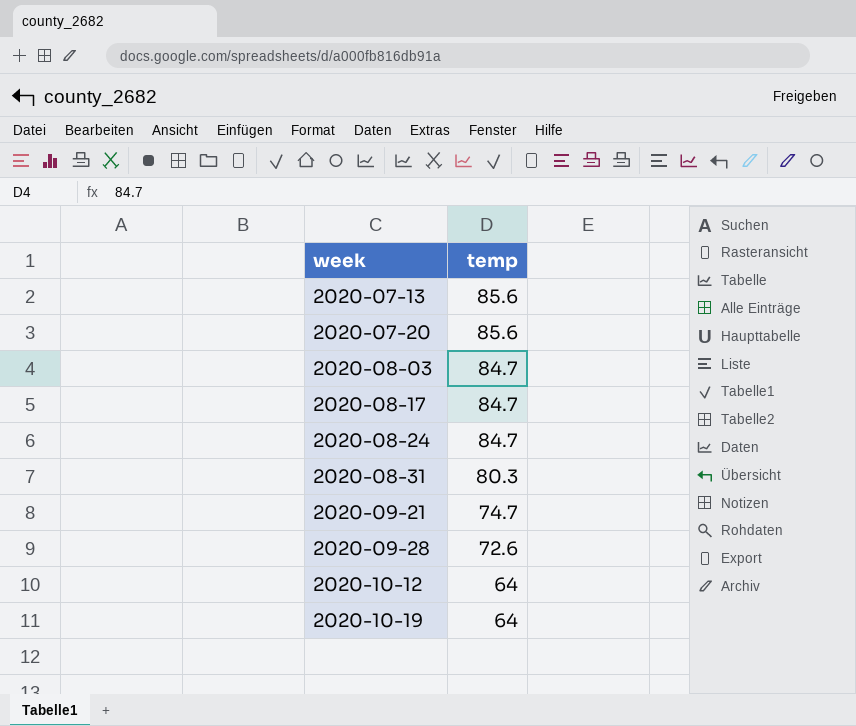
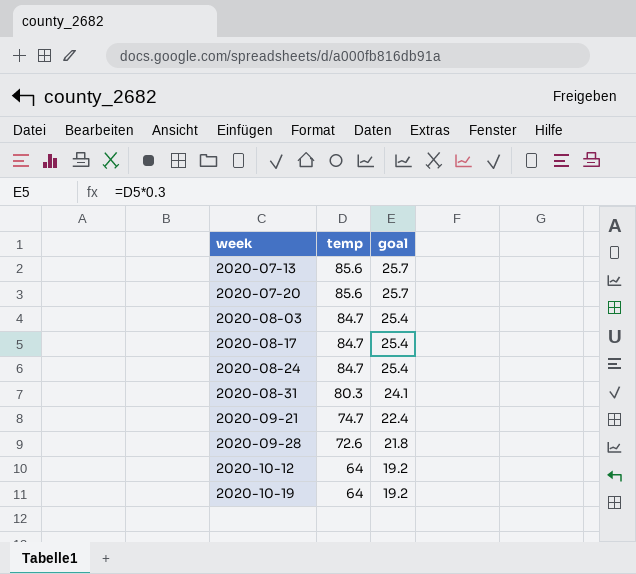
column goal | formula: none -> [temp] * 0.3

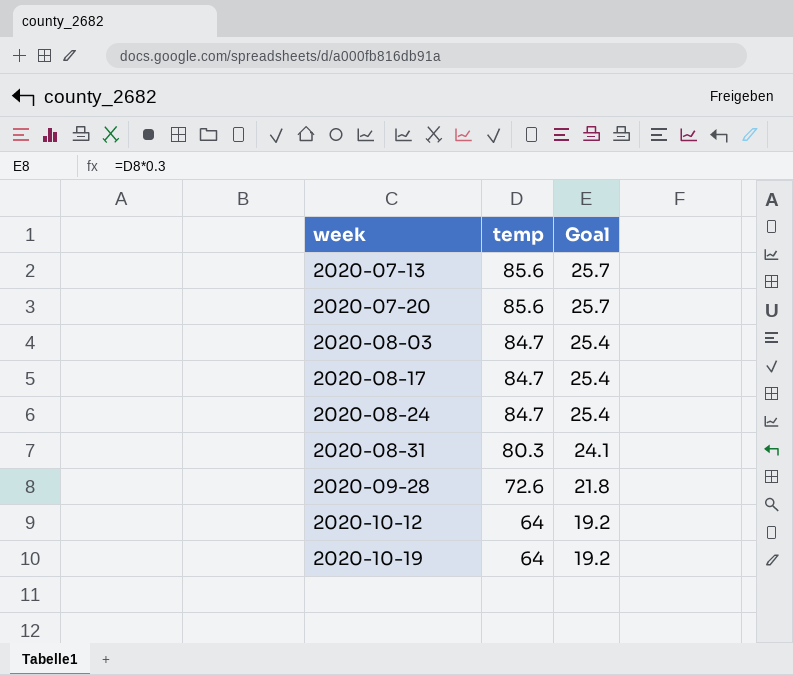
column name: goal -> Goal
row 2020-09-21: 74.7 | 22.4 -> none

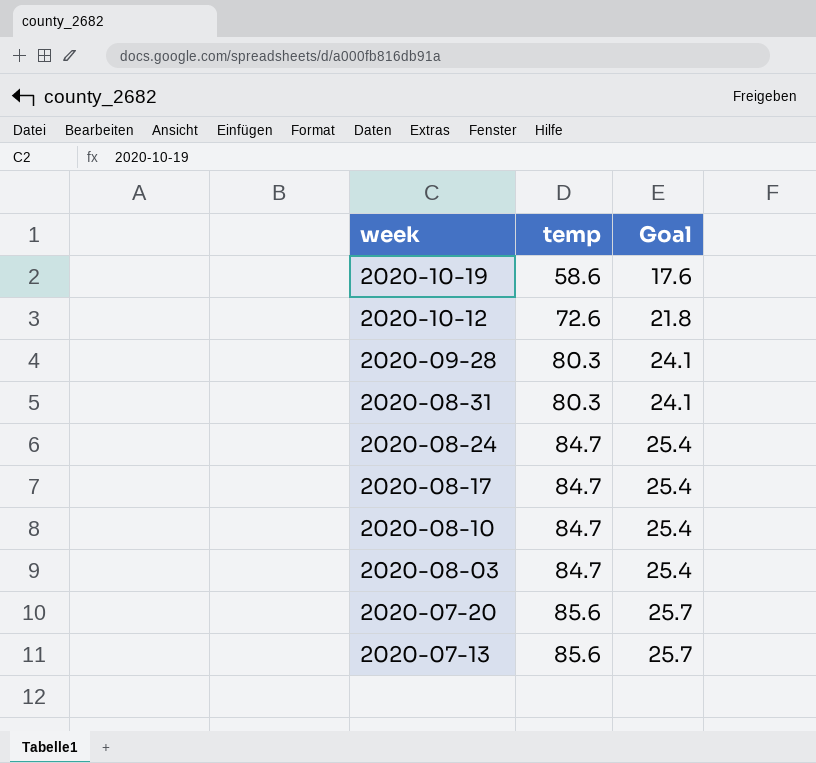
row order: week ascending -> week descending
2020-10-19 | temp: 64 -> 58.6
2020-10-19 | Goal: 19.2 -> 17.6
2020-10-12 | temp: 64 -> 72.6
2020-10-12 | Goal: 19.2 -> 21.8
2020-09-28 | temp: 72.6 -> 80.3
2020-09-28 | Goal: 21.8 -> 24.1
row 2020-08-10: none -> 84.7 | 25.4

